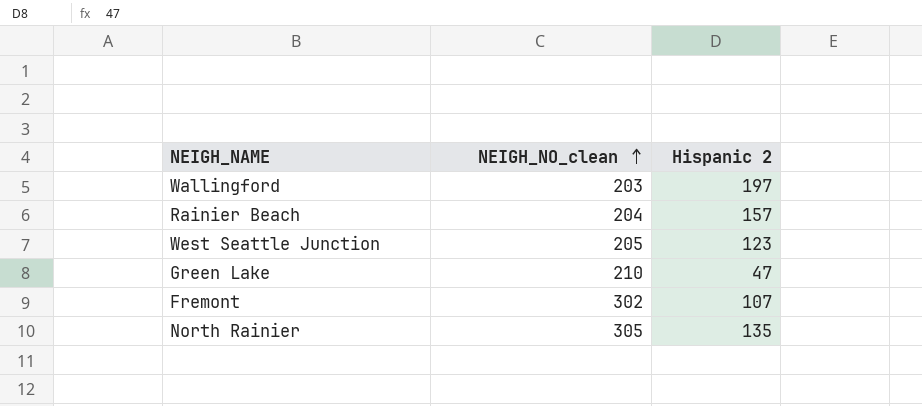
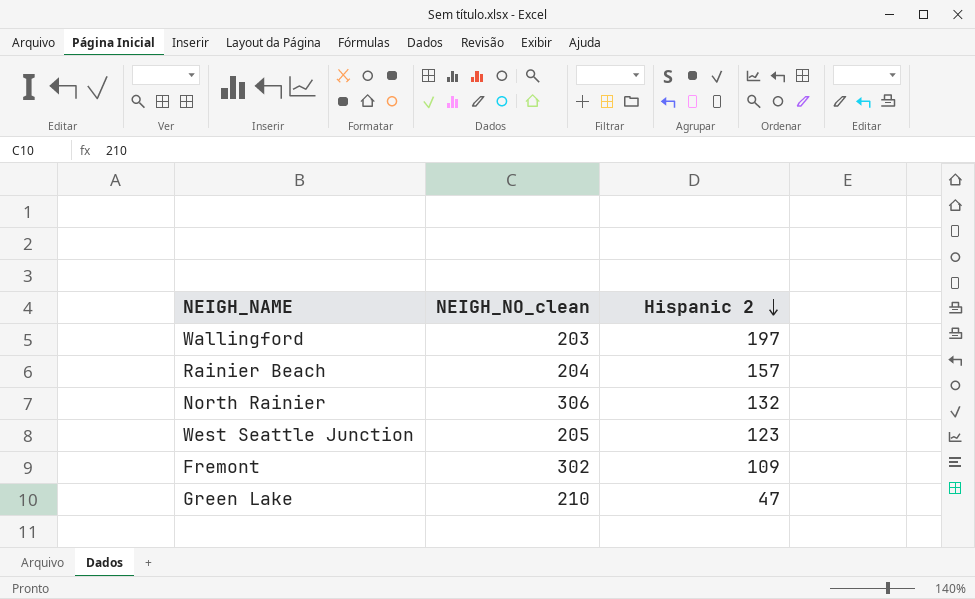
row order: NEIGH_NO_clean ascending -> Hispanic 2 descending
North Rainier | NEIGH_NO_clean: 305 -> 306
North Rainier | Hispanic 2: 135 -> 132
Fremont | Hispanic 2: 107 -> 109

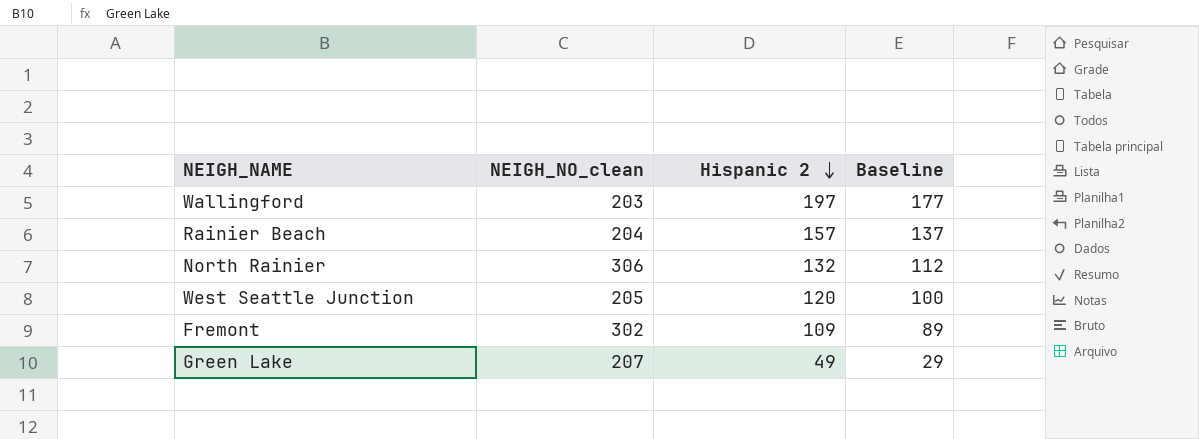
column Baseline | formula: none -> [Hispanic 2] - 20
West Seattle Junction | Hispanic 2: 123 -> 120
Green Lake | NEIGH_NO_clean: 210 -> 207
Green Lake | Hispanic 2: 47 -> 49

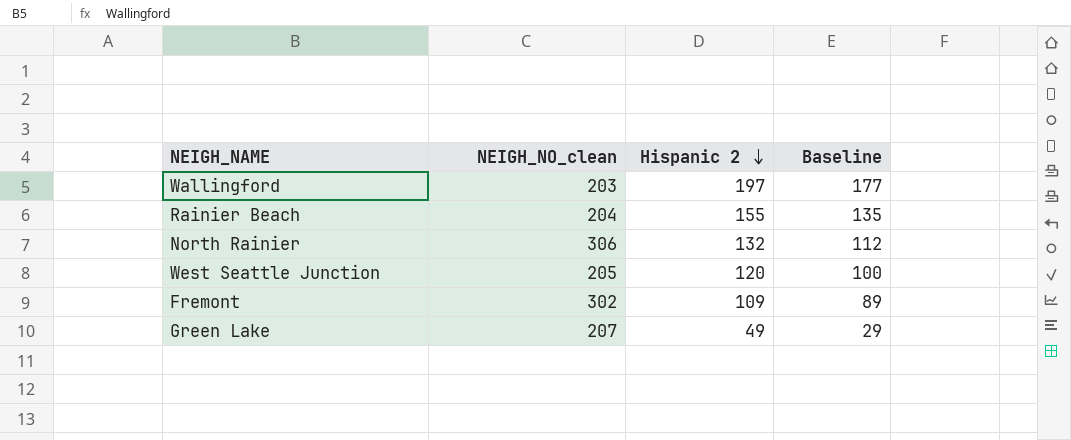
Rainier Beach | Hispanic 2: 157 -> 155
Rainier Beach | Baseline: 137 -> 135

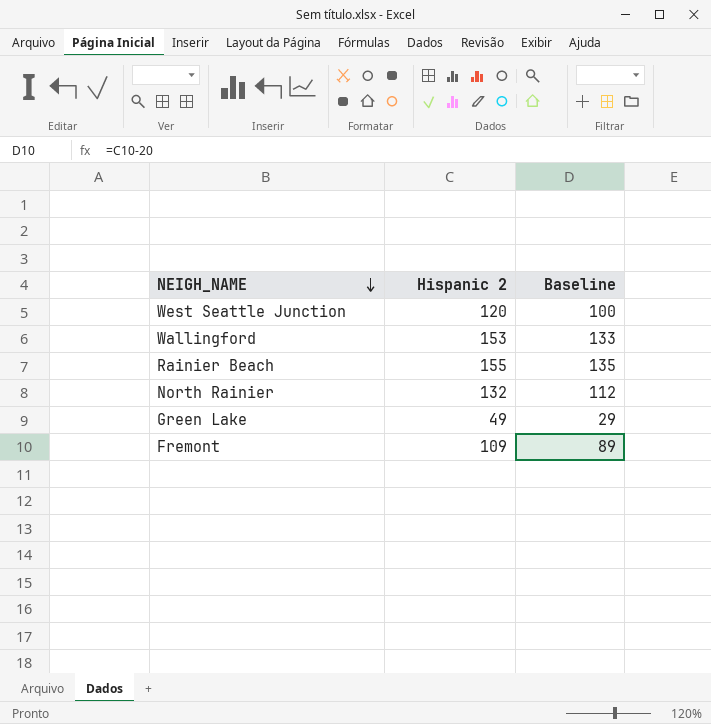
row order: Hispanic 2 descending -> NEIGH_NAME descending
column NEIGH_NO_clean | position: 2 -> none
Wallingford | Hispanic 2: 197 -> 153
Wallingford | Baseline: 177 -> 133

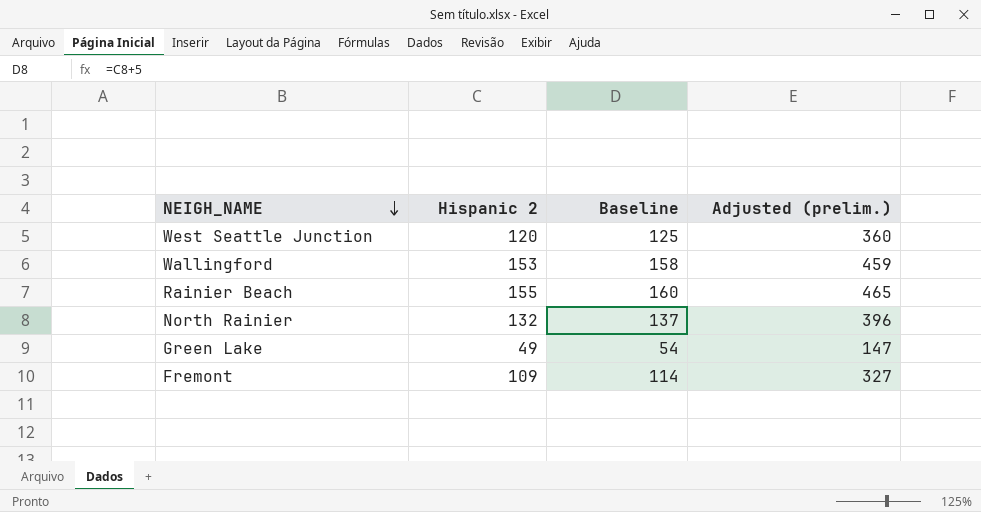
column Baseline | formula: [Hispanic 2] - 20 -> [Hispanic 2] + 5
column Adjusted (prelim.) | formula: none -> [Hispanic 2] * 3

